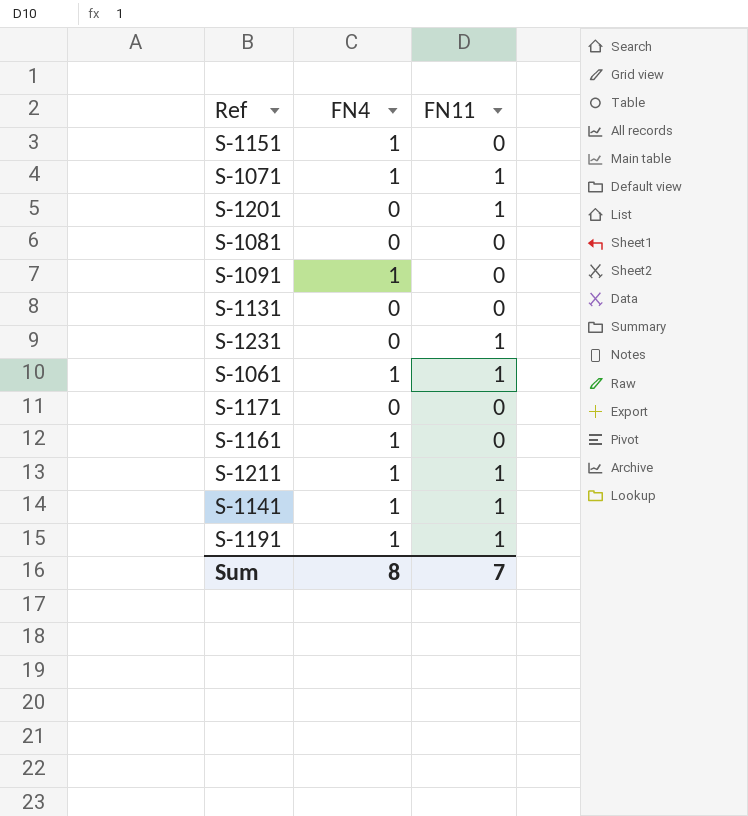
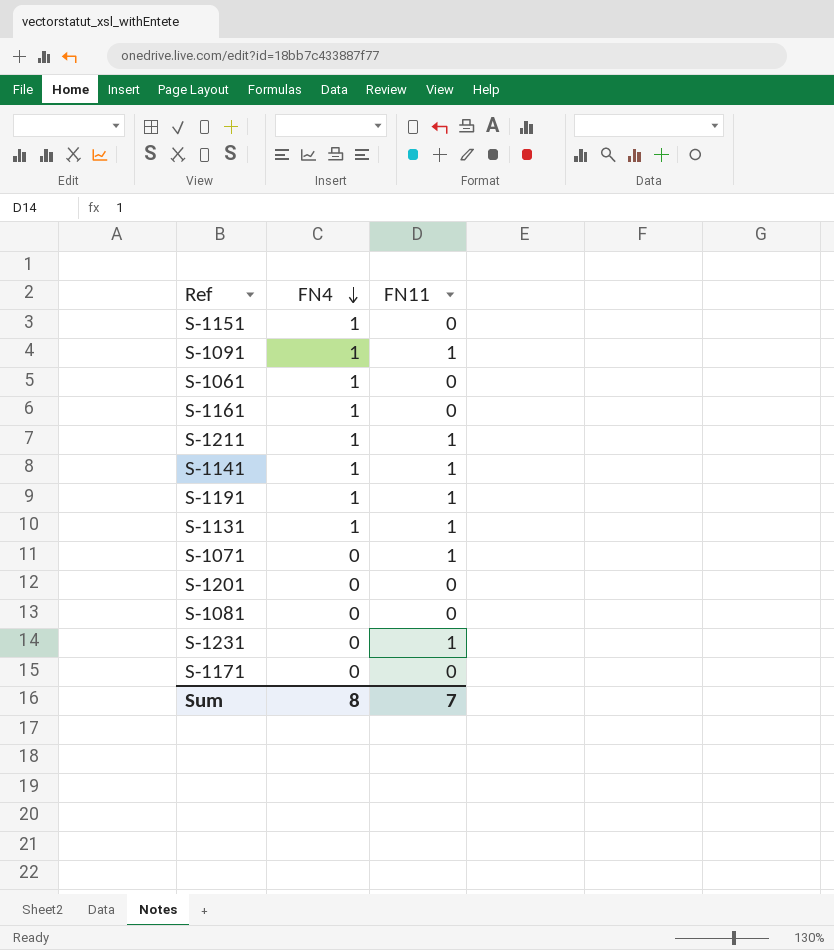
row order: none -> FN4 descending
S-1091 | FN11: 0 -> 1
S-1061 | FN11: 1 -> 0
S-1131 | FN4: 0 -> 1
S-1131 | FN11: 0 -> 1
S-1071 | FN4: 1 -> 0
S-1201 | FN11: 1 -> 0

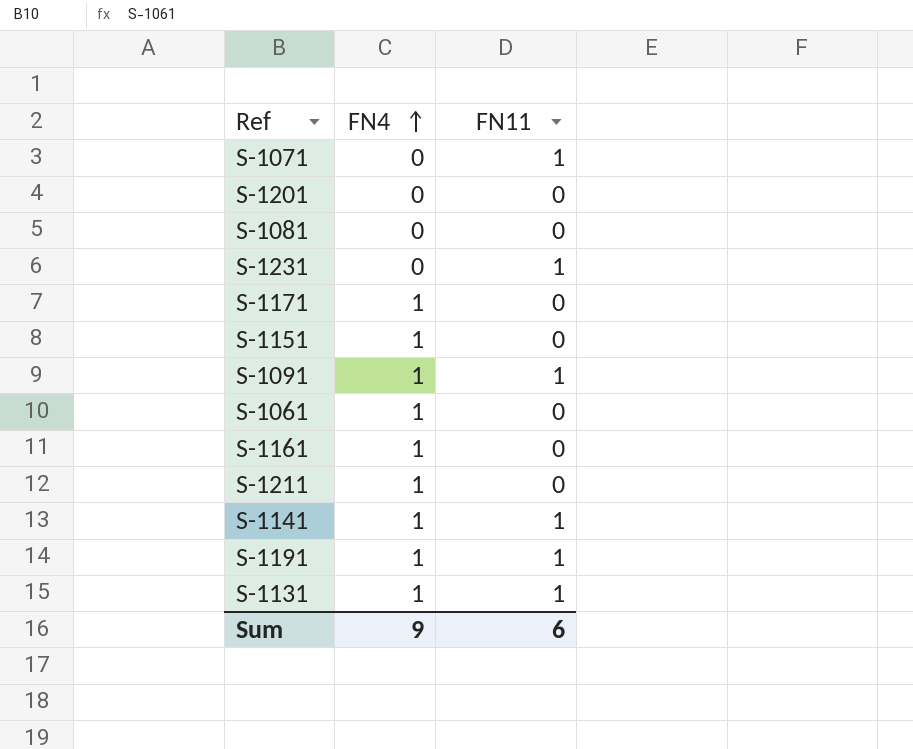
row order: FN4 descending -> FN4 ascending
S-1171 | FN4: 0 -> 1
S-1211 | FN11: 1 -> 0
Sum | FN4: 8 -> 9
Sum | FN11: 7 -> 6

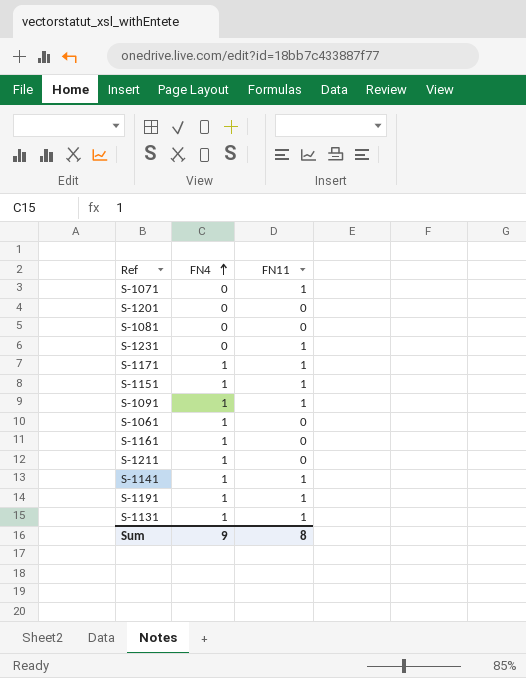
S-1171 | FN11: 0 -> 1
S-1151 | FN11: 0 -> 1
Sum | FN11: 6 -> 8

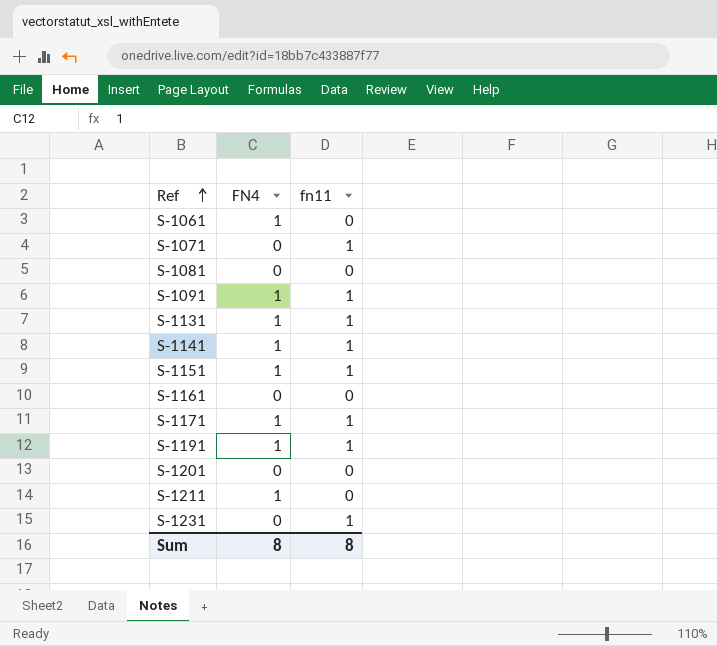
row order: FN4 ascending -> Ref ascending
column name: FN11 -> fn11
S-1161 | FN4: 1 -> 0
Sum | FN4: 9 -> 8

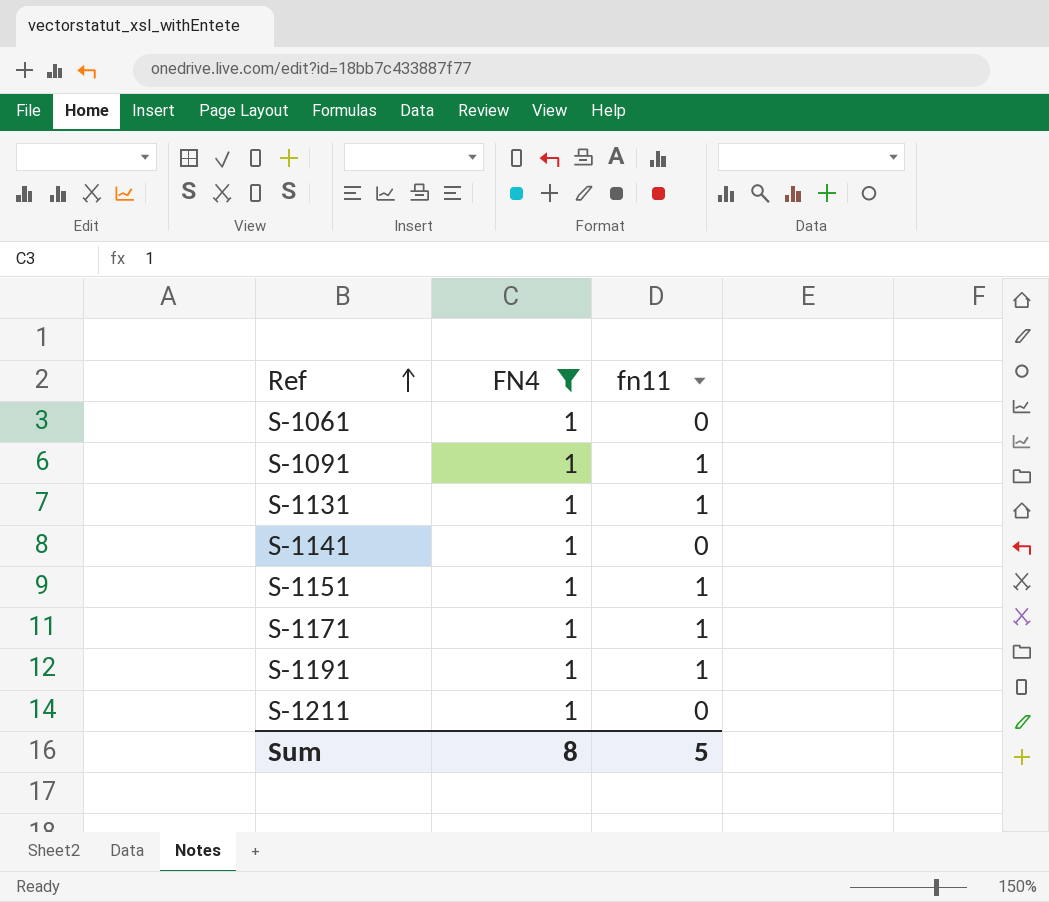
filter: none -> FN4 = 1
S-1141 | fn11: 1 -> 0
Sum | fn11: 8 -> 5

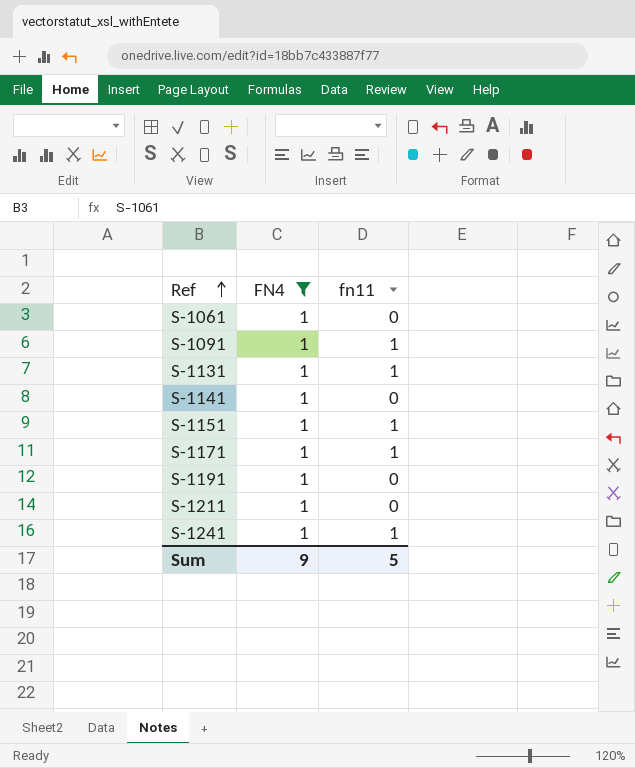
S-1191 | fn11: 1 -> 0
row S-1241: none -> 1 | 1
Sum | FN4: 8 -> 9

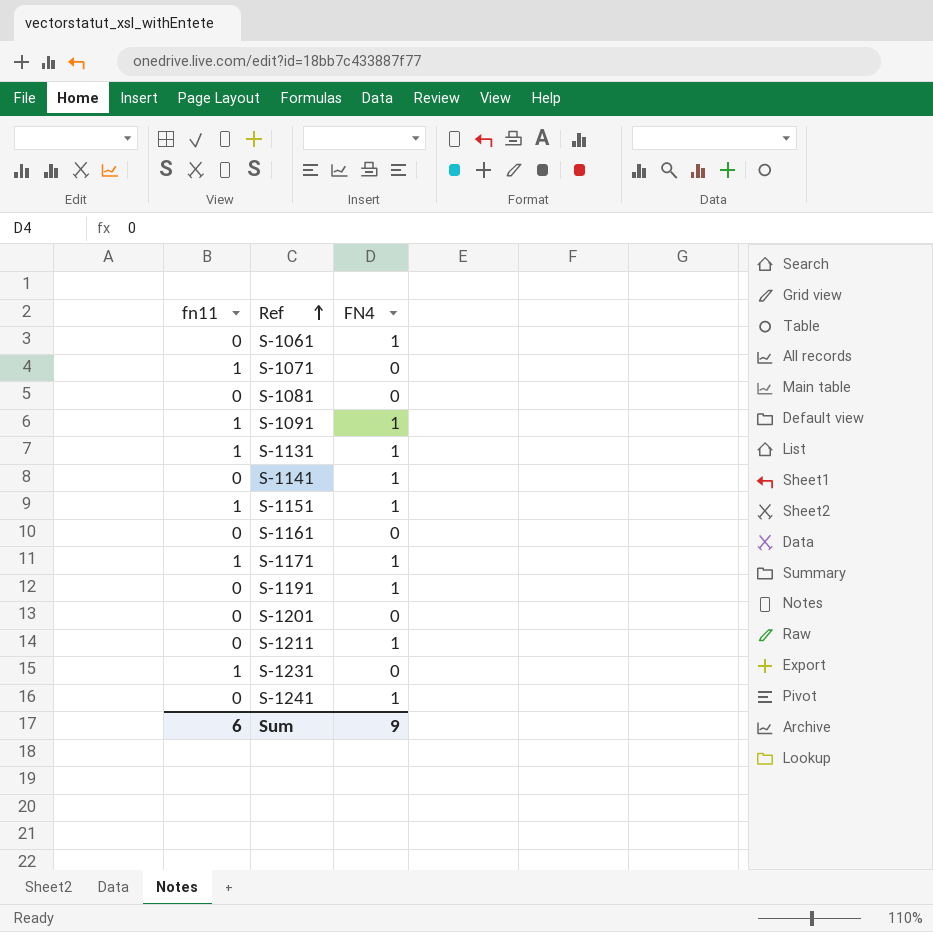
filter: FN4 = 1 -> none
column fn11 | position: 3 -> 1
S-1241 | fn11: 1 -> 0
Sum | fn11: 5 -> 6

